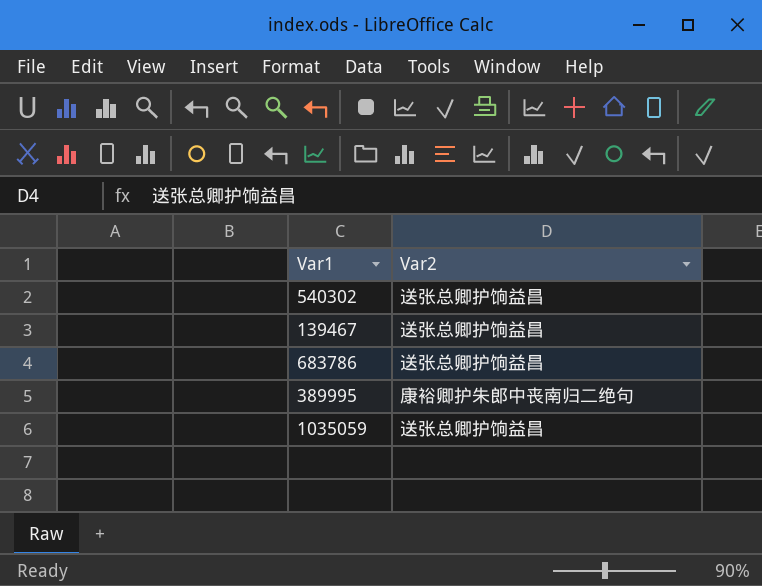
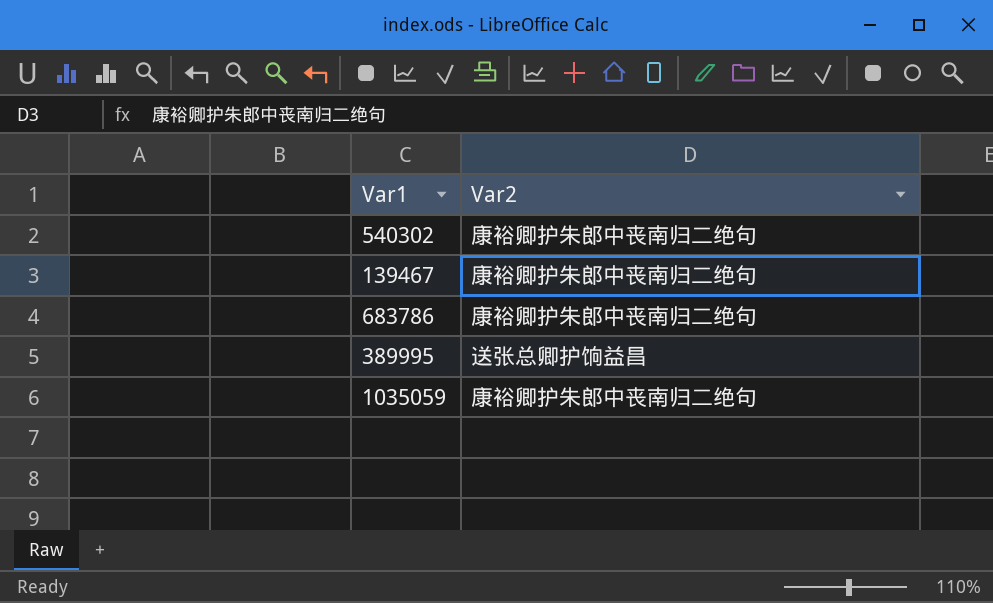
540302 | Var2: 送张总卿护饷益昌 -> 康裕卿护朱郎中丧南归二绝句
139467 | Var2: 送张总卿护饷益昌 -> 康裕卿护朱郎中丧南归二绝句
683786 | Var2: 送张总卿护饷益昌 -> 康裕卿护朱郎中丧南归二绝句
389995 | Var2: 康裕卿护朱郎中丧南归二绝句 -> 送张总卿护饷益昌
1035059 | Var2: 送张总卿护饷益昌 -> 康裕卿护朱郎中丧南归二绝句

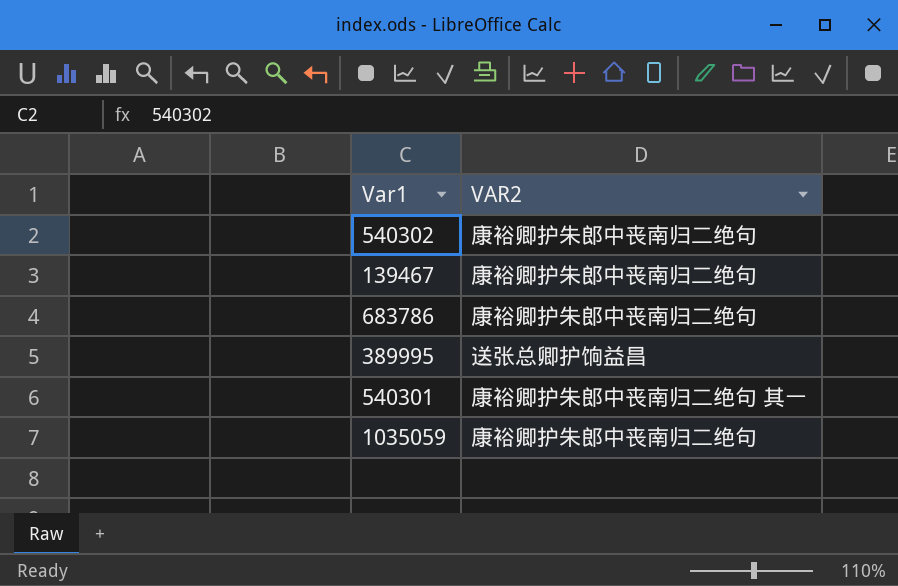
column name: Var2 -> VAR2
row 540301: none -> 康裕卿护朱郎中丧南归二绝句 其一

